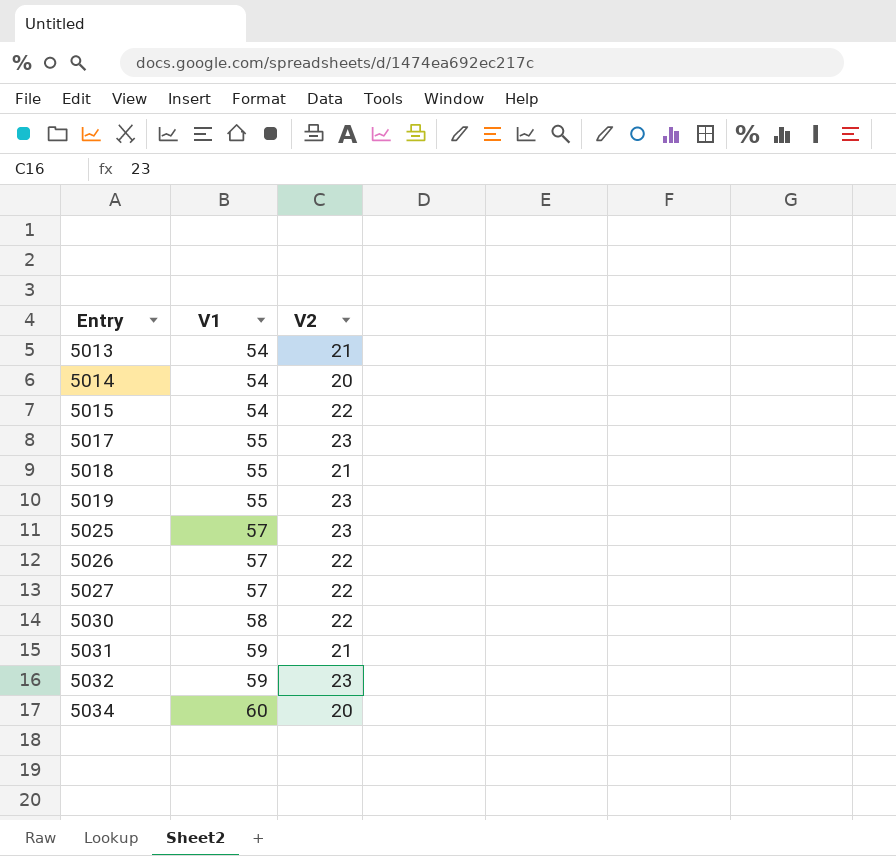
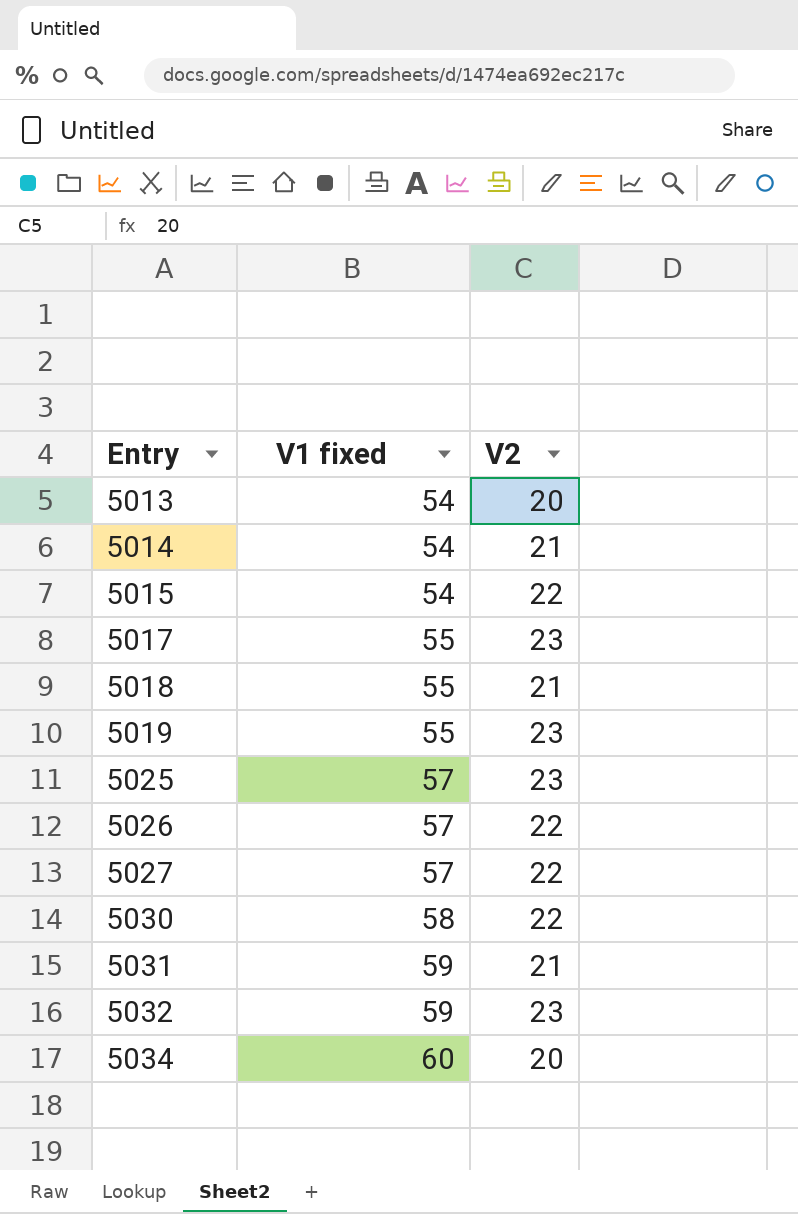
column name: V1 -> V1 fixed
5013 | V2: 21 -> 20
5014 | V2: 20 -> 21

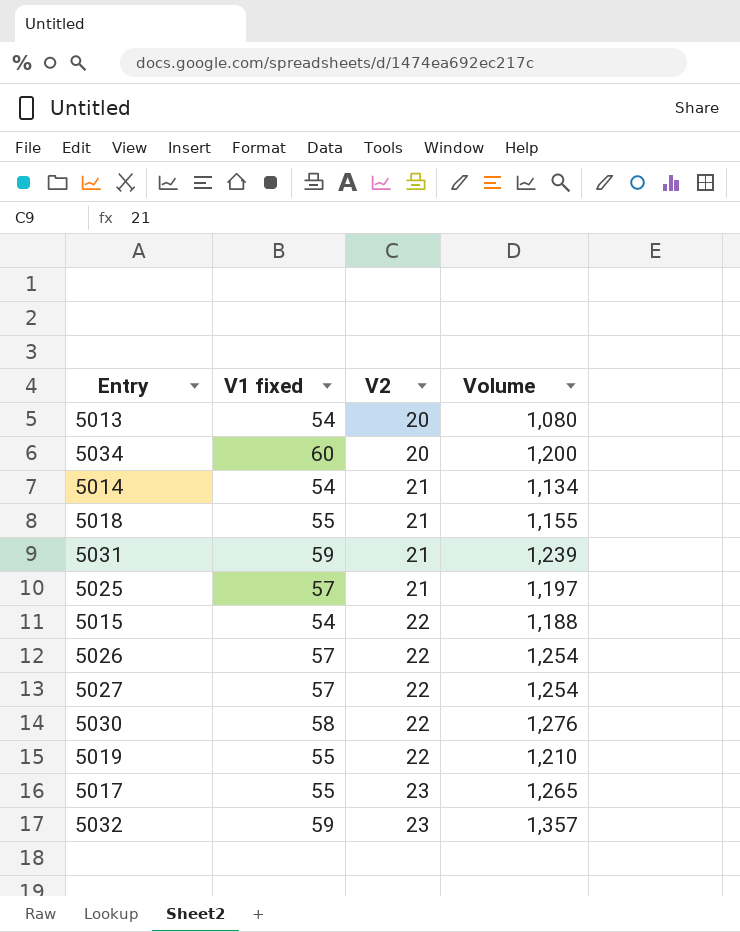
row order: Entry ascending -> V2 ascending
column Volume | formula: none -> [V1 fixed] * [V2]
5025 | V2: 23 -> 21
5019 | V2: 23 -> 22

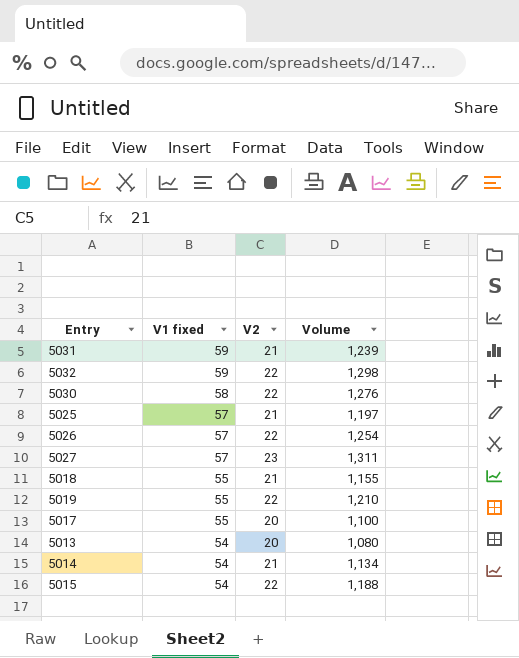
row order: V2 ascending -> V1 fixed descending
row 5034: 60 | 20 | 1,200 -> none
5032 | V2: 23 -> 22
5032 | Volume: 1,357 -> 1,298
5027 | V2: 22 -> 23
5027 | Volume: 1,254 -> 1,311
5017 | V2: 23 -> 20
5017 | Volume: 1,265 -> 1,100

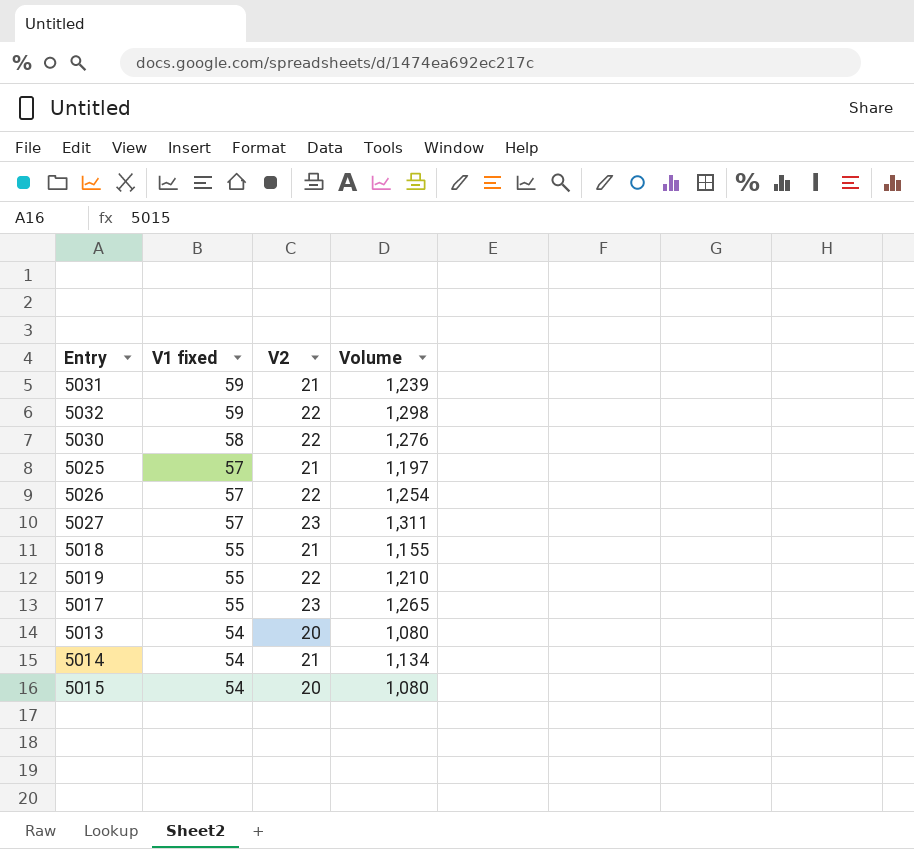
5017 | V2: 20 -> 23
5017 | Volume: 1,100 -> 1,265
5015 | V2: 22 -> 20
5015 | Volume: 1,188 -> 1,080

